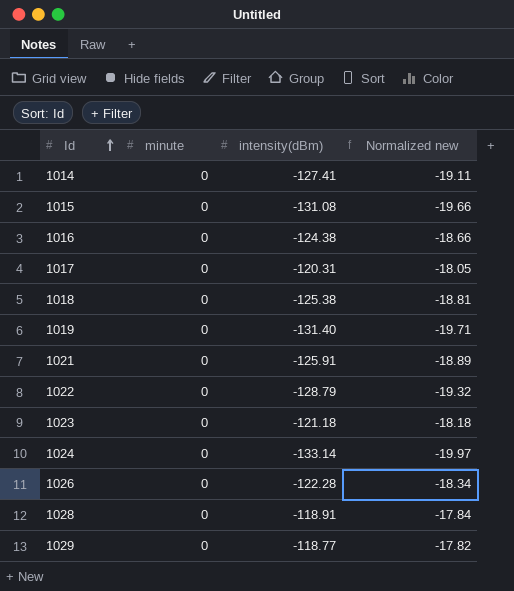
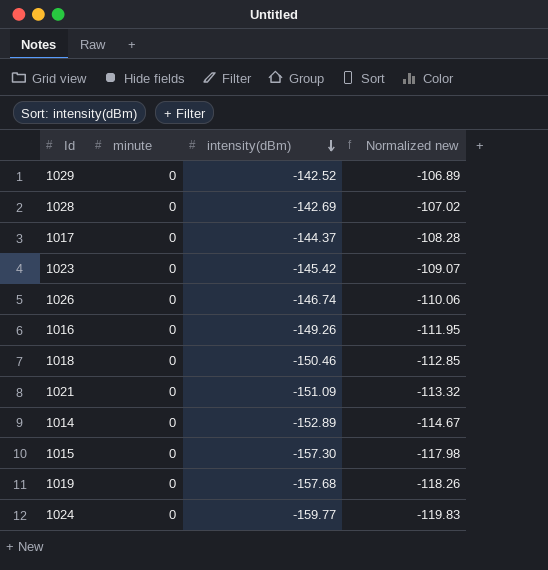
row order: Id ascending -> intensity(dBm) descending
column Normalized new | formula: [intensity(dBm)] * 0.15 -> [intensity(dBm)] * 0.75
row 1022: 0 | -128.79 | -19.32 -> none
1029 | intensity(dBm): -118.77 -> -142.52
1028 | intensity(dBm): -118.91 -> -142.69
1017 | intensity(dBm): -120.31 -> -144.37
1023 | intensity(dBm): -121.18 -> -145.42
1026 | intensity(dBm): -122.28 -> -146.74
1016 | intensity(dBm): -124.38 -> -149.26
1018 | intensity(dBm): -125.38 -> -150.46
1021 | intensity(dBm): -125.91 -> -151.09
1014 | intensity(dBm): -127.41 -> -152.89
1015 | intensity(dBm): -131.08 -> -157.30
1019 | intensity(dBm): -131.40 -> -157.68
1024 | intensity(dBm): -133.14 -> -159.77

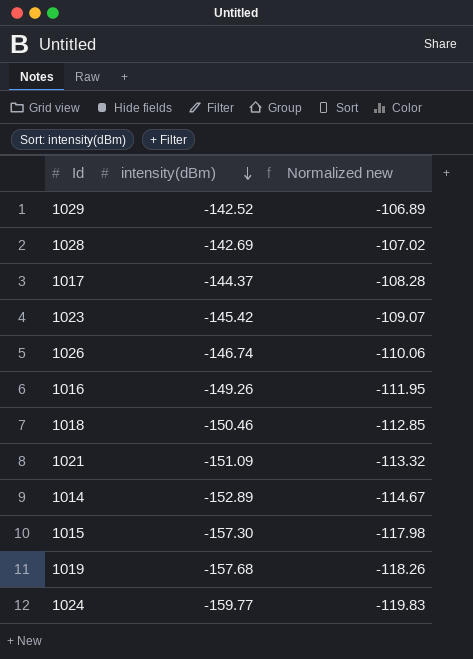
column minute | position: 2 -> none

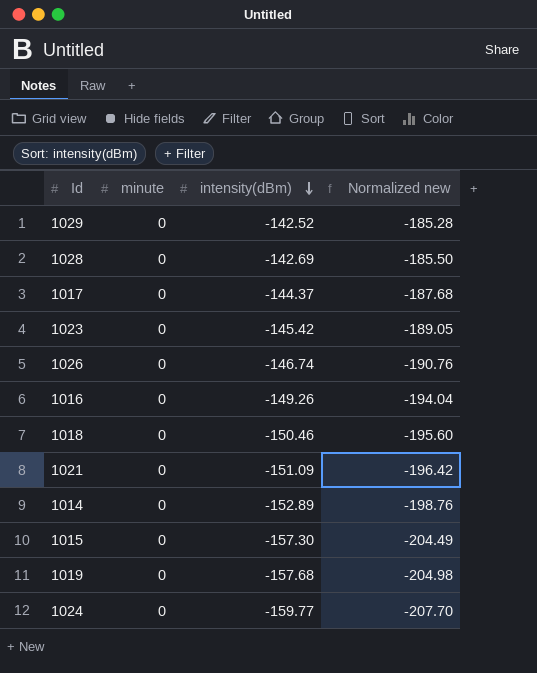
column minute | position: none -> 2
column Normalized new | formula: [intensity(dBm)] * 0.75 -> [intensity(dBm)] * 1.3

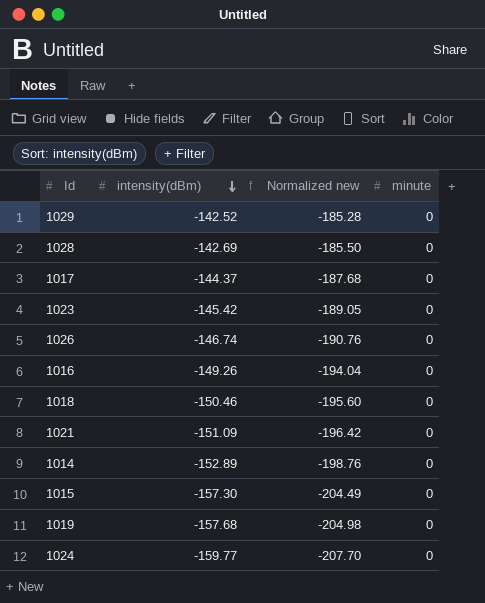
column minute | position: 2 -> 4

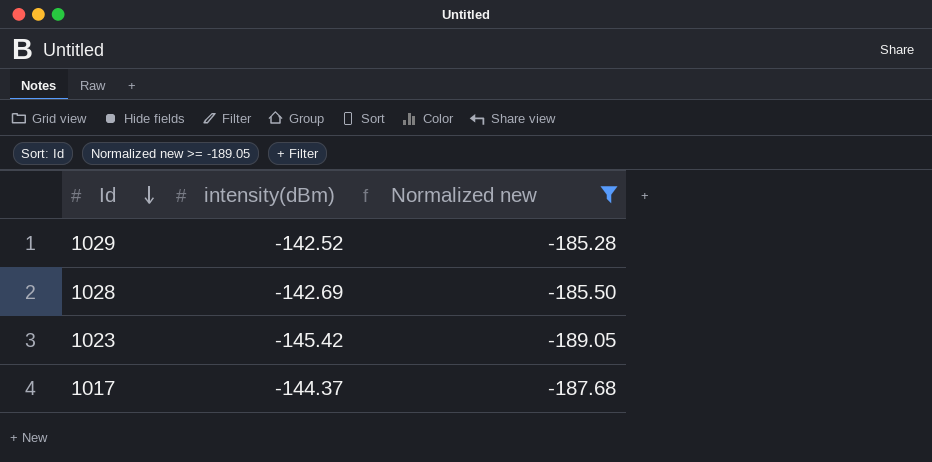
filter: none -> Normalized new >= -189.05
row order: intensity(dBm) descending -> Id descending
column minute | position: 4 -> none

